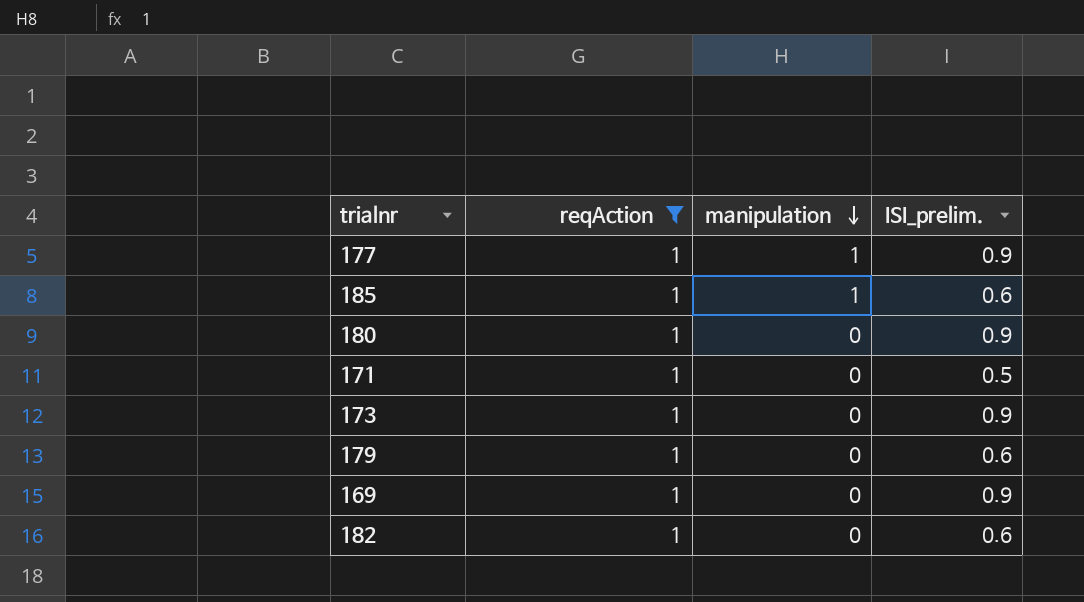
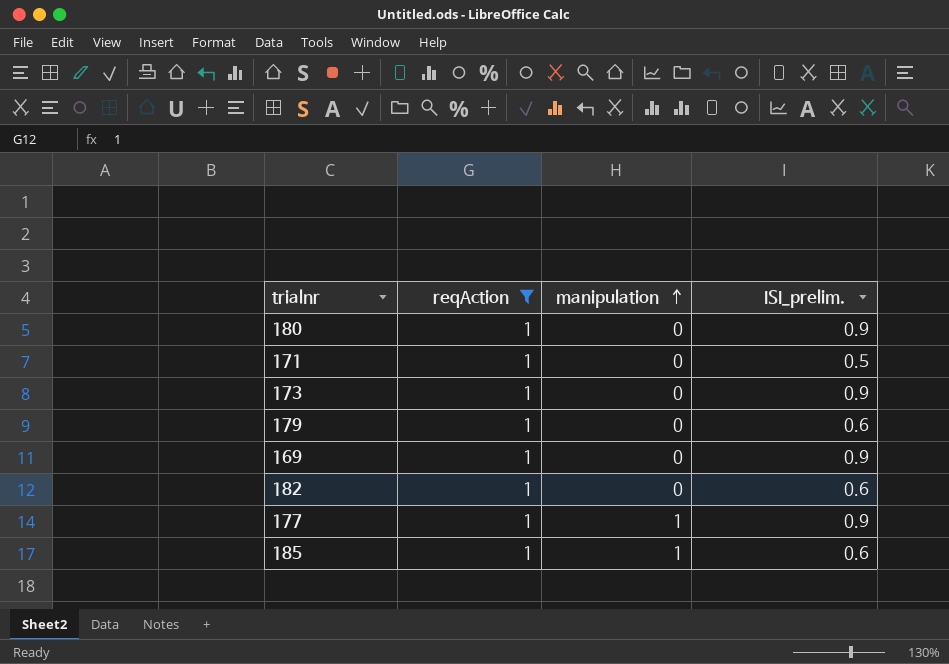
row order: manipulation descending -> manipulation ascending

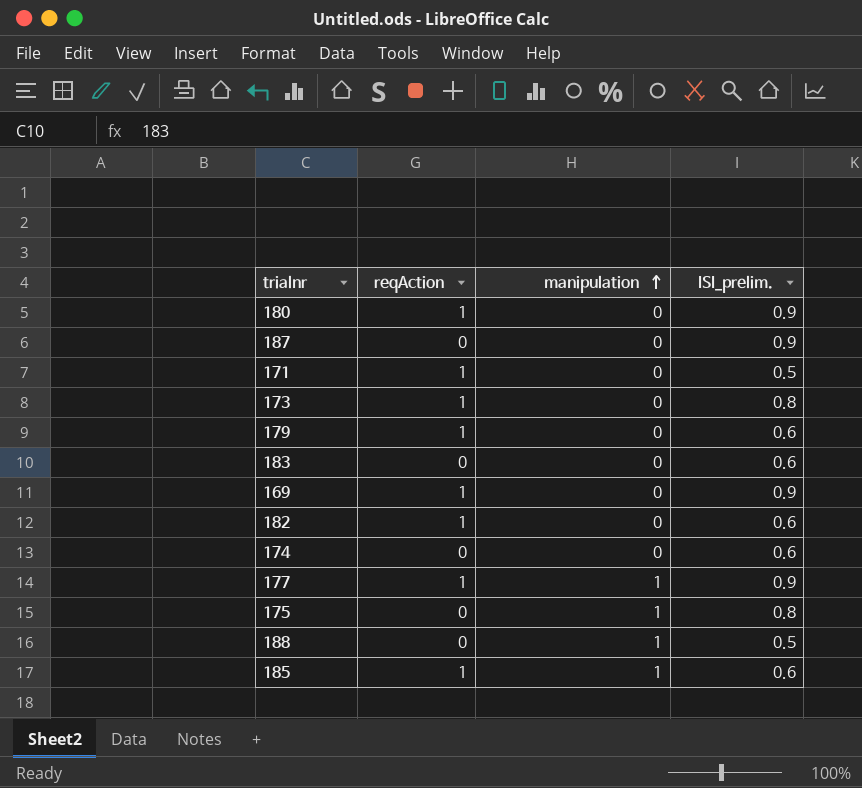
filter: reqAction = 1 -> none
173 | ISI_prelim.: 0.9 -> 0.8

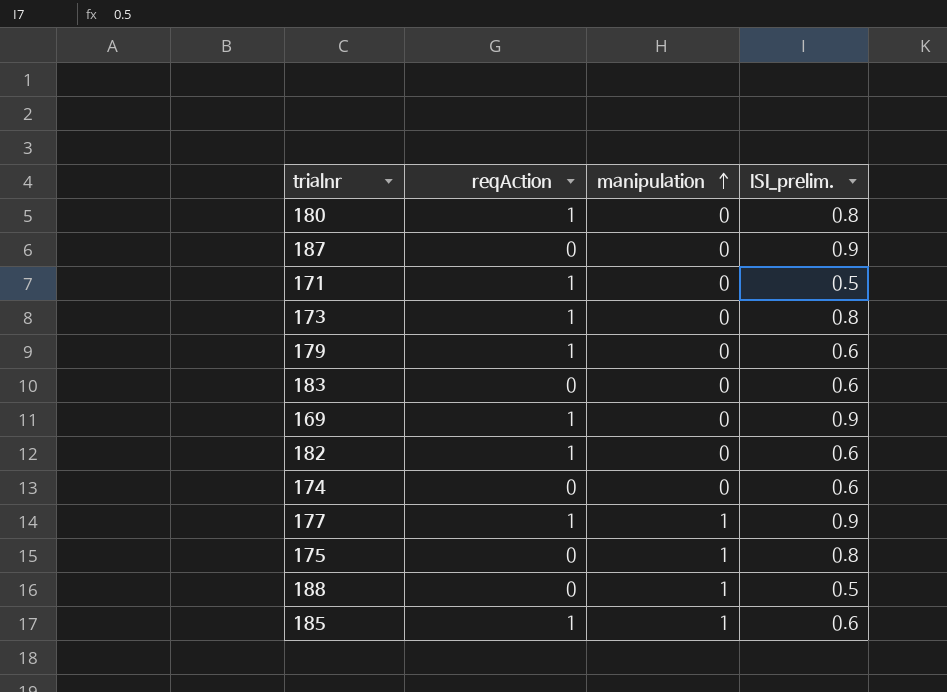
180 | ISI_prelim.: 0.9 -> 0.8

